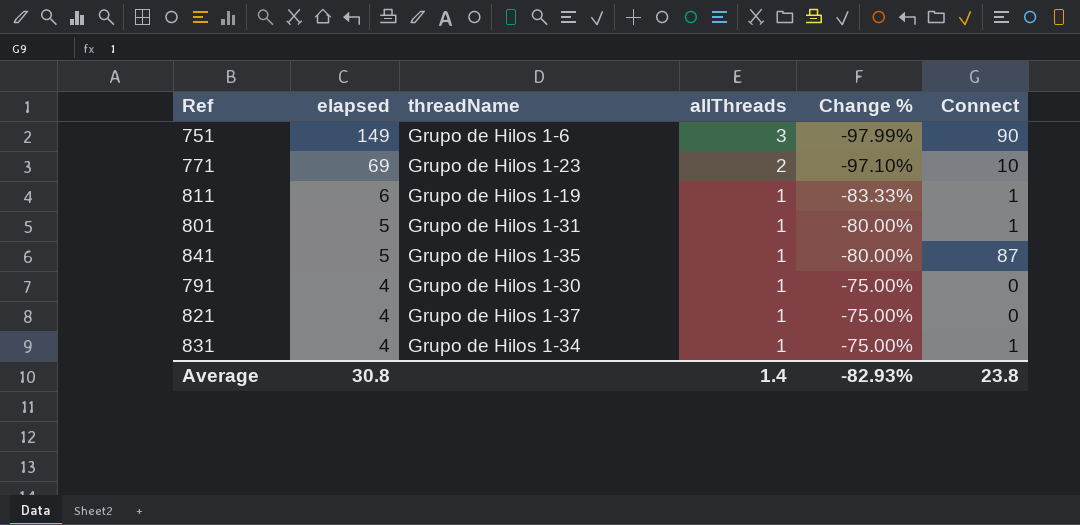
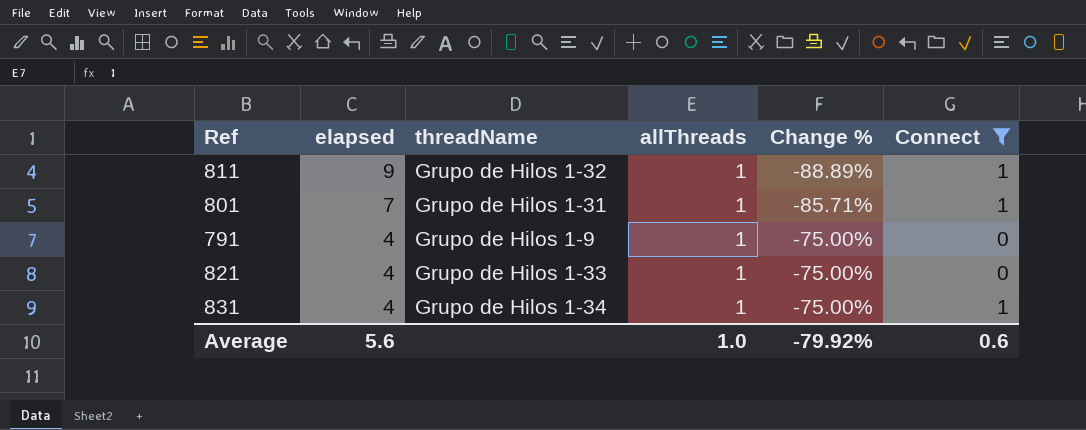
filter: none -> Connect <= 1
811 | elapsed: 6 -> 9
811 | threadName: Grupo de Hilos 1-19 -> Grupo de Hilos 1-32
811 | Change %: -83.33% -> -88.89%
801 | elapsed: 5 -> 7
801 | Change %: -80.00% -> -85.71%
791 | threadName: Grupo de Hilos 1-30 -> Grupo de Hilos 1-9
821 | threadName: Grupo de Hilos 1-37 -> Grupo de Hilos 1-33
Average | elapsed: 30.8 -> 5.6
Average | allThreads: 1.4 -> 1.0
Average | Change %: -82.93% -> -79.92%
Average | Connect: 23.8 -> 0.6

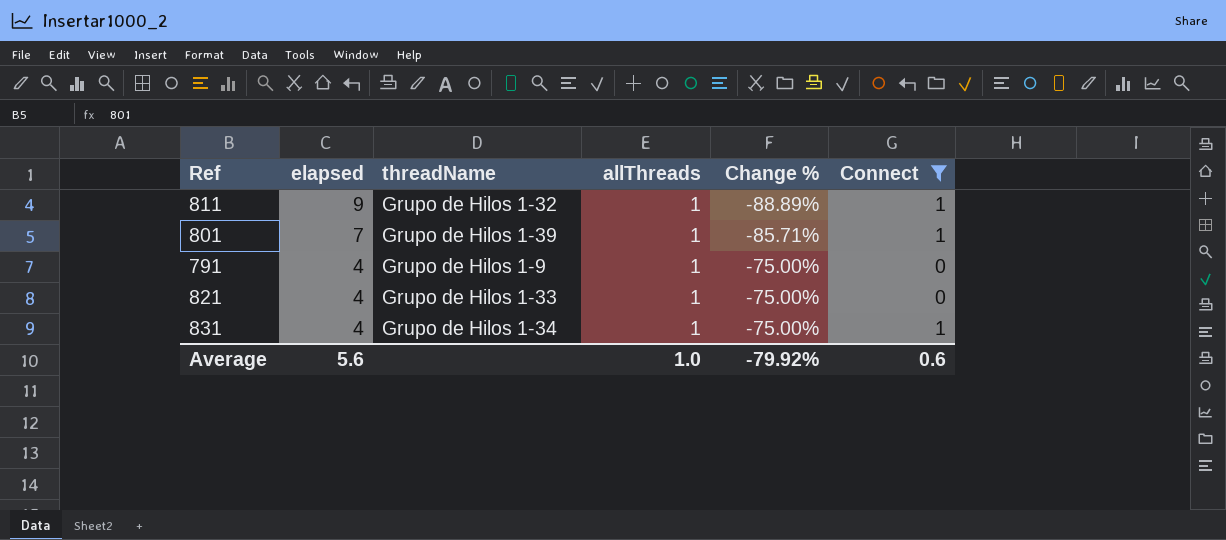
801 | threadName: Grupo de Hilos 1-31 -> Grupo de Hilos 1-39

